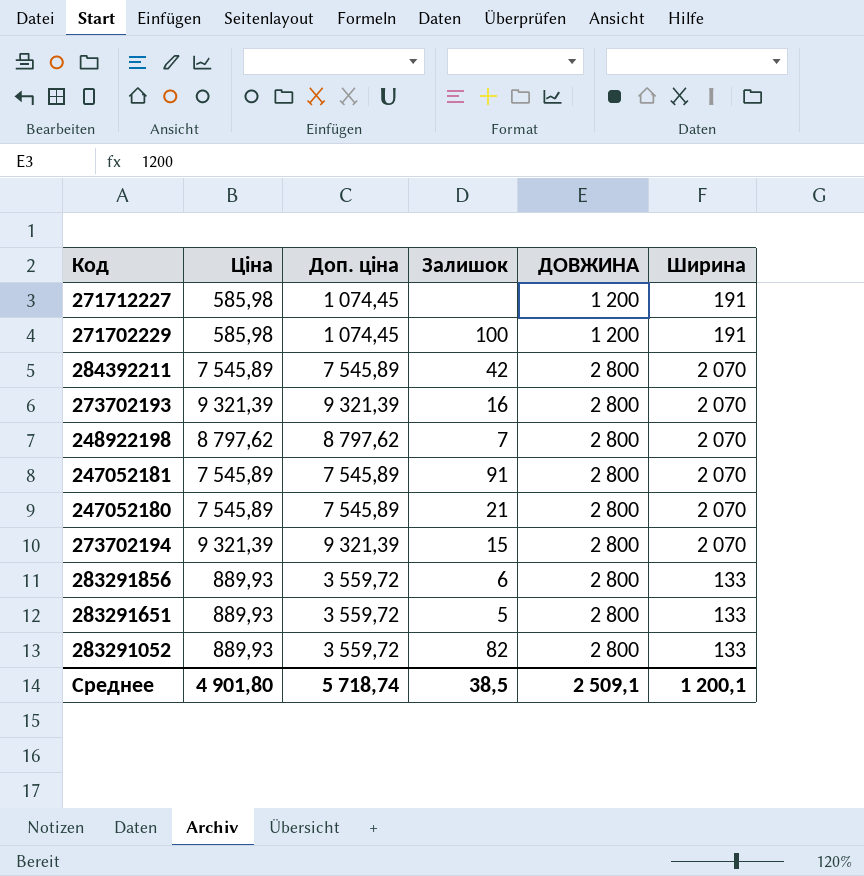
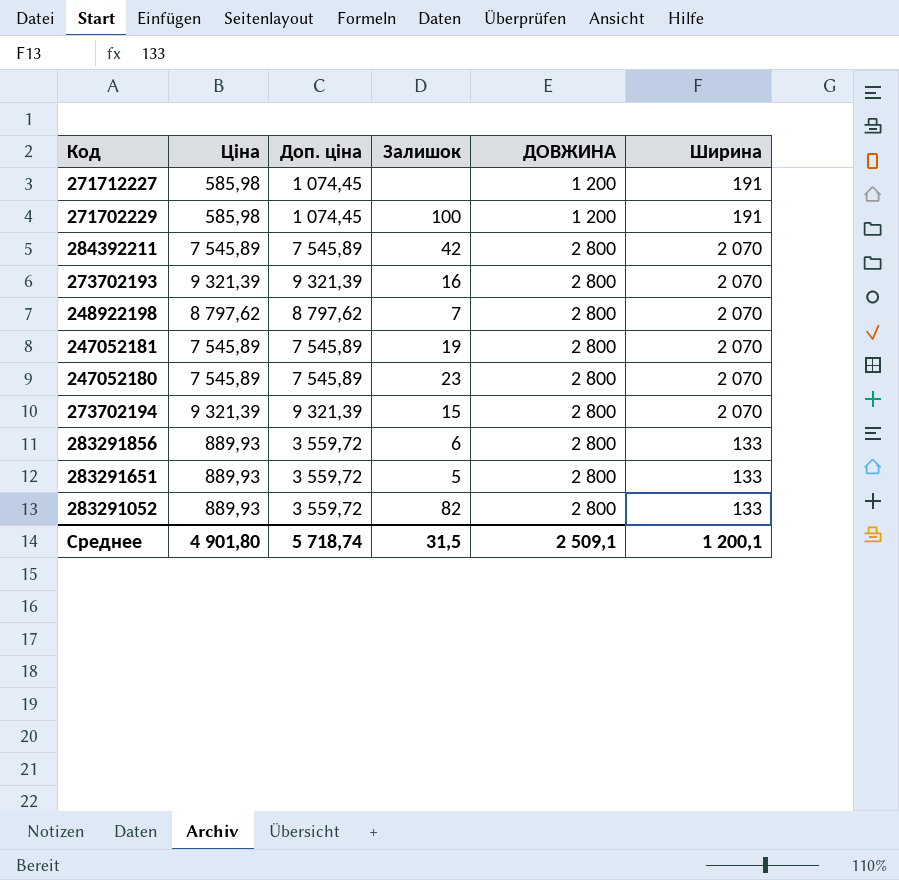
247052181 | Залишок: 91 -> 19
247052180 | Залишок: 21 -> 23
Среднее | Залишок: 38,5 -> 31,5

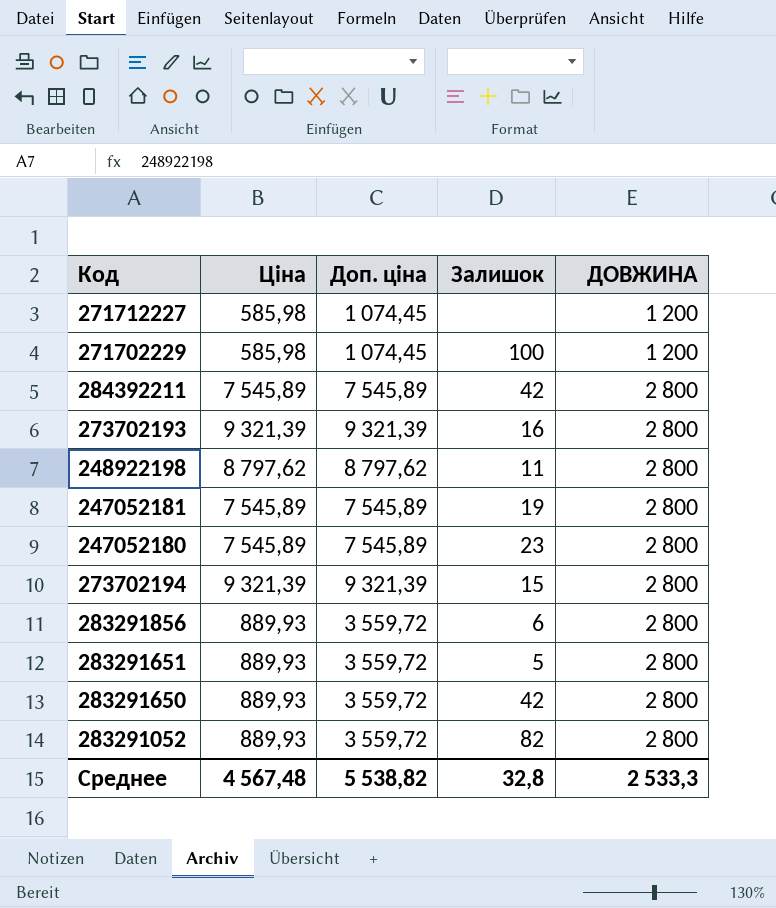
column Ширина | position: 6 -> none
248922198 | Залишок: 7 -> 11
row 283291650: none -> 889,93 | 3 559,72 | 42 | 2 800
Среднее | Ціна: 4 901,80 -> 4 567,48
Среднее | Доп. ціна: 5 718,74 -> 5 538,82
Среднее | Залишок: 31,5 -> 32,8
Среднее | ДОВЖИНА: 2 509,1 -> 2 533,3

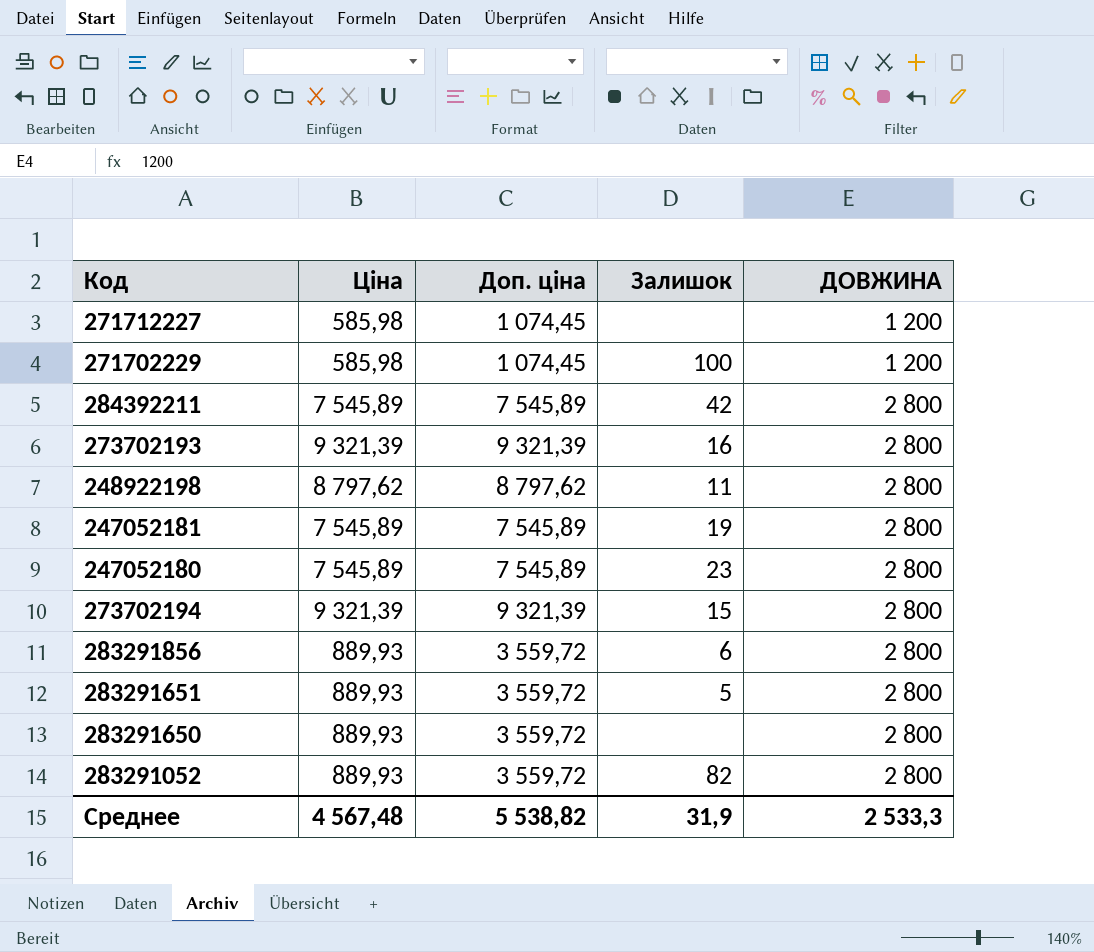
283291650 | Залишок: 42 -> none
Среднее | Залишок: 32,8 -> 31,9

